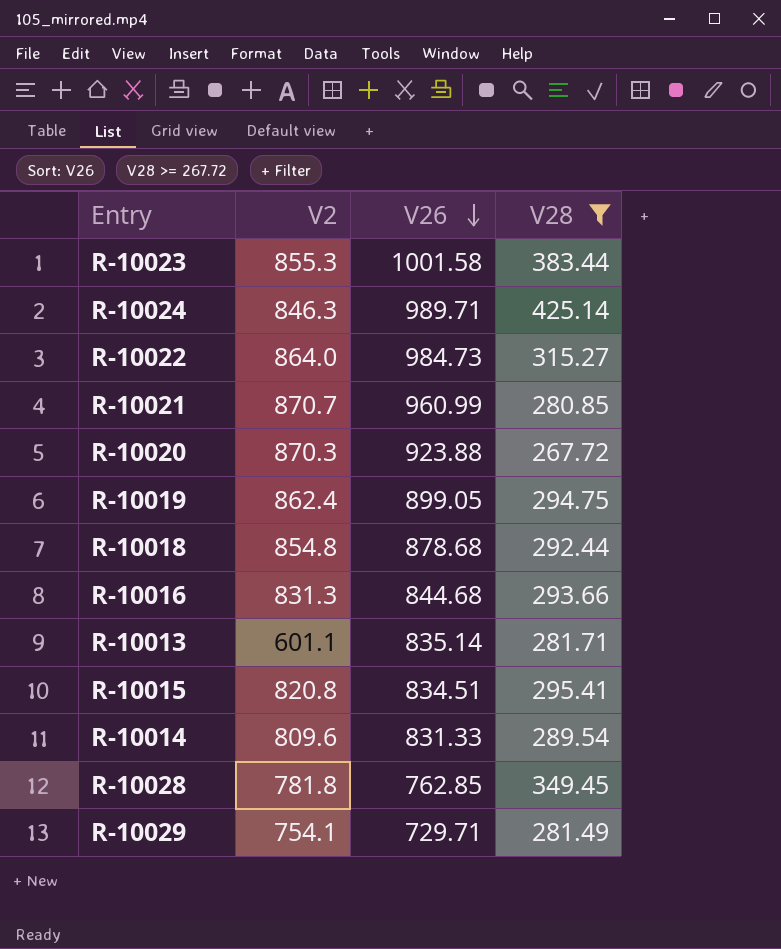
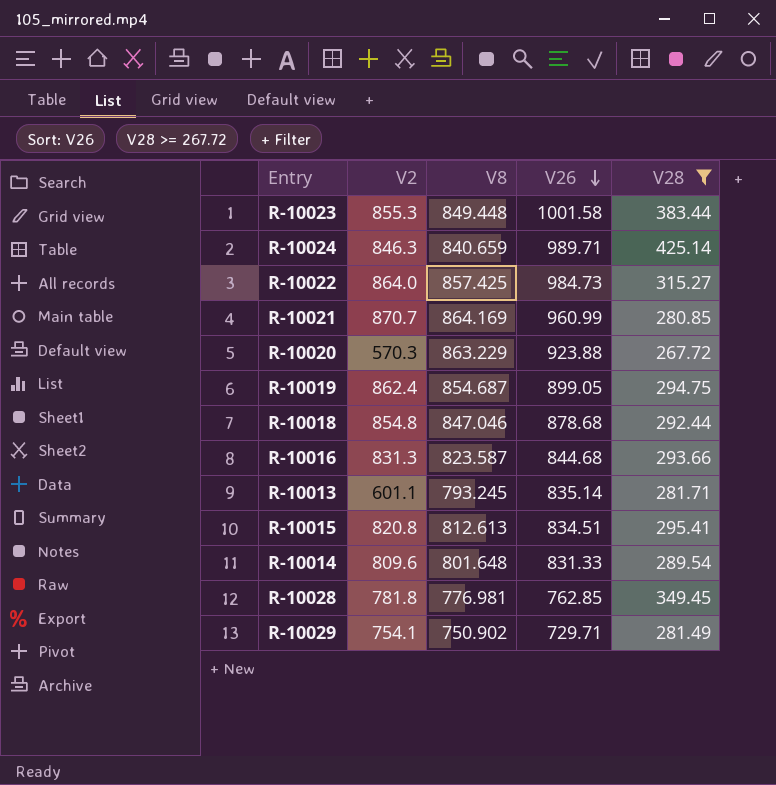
column V8 | position: none -> 3
R-10020 | V2: 870.3 -> 570.3

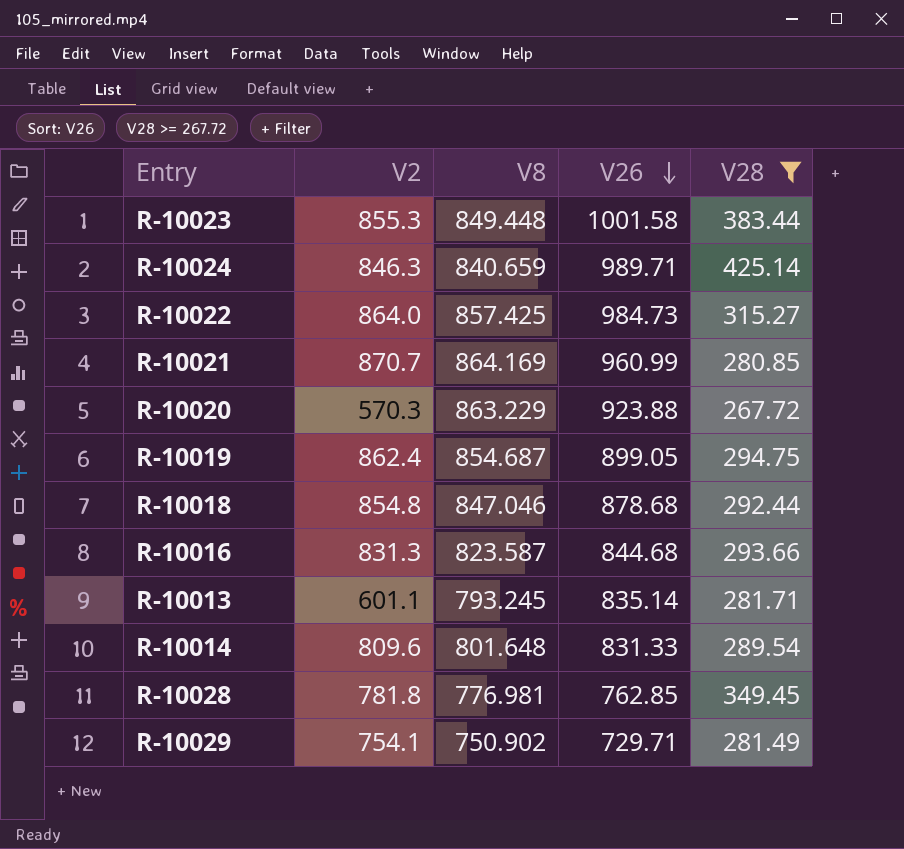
row R-10015: 820.8 | 812.613 | 834.51 | 295.41 -> none

